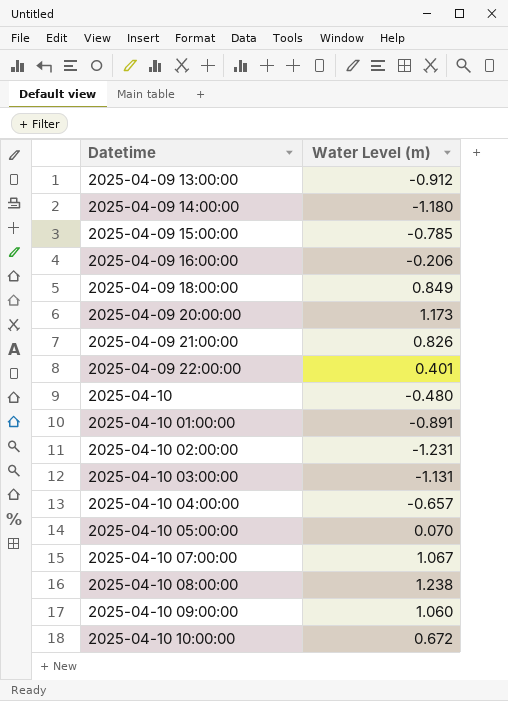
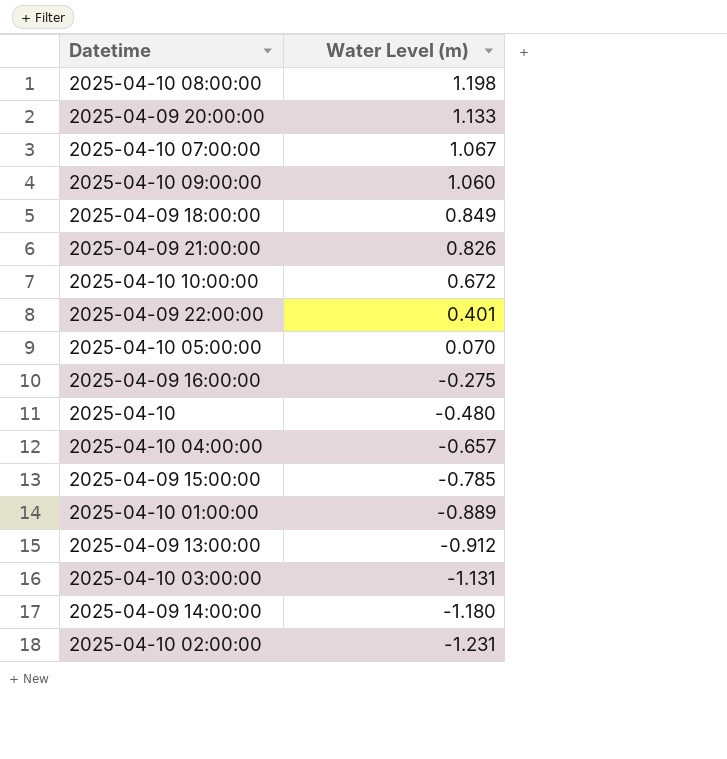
row order: Datetime ascending -> Water Level (m) descending
2025-04-10 08:00:00 | Water Level (m): 1.238 -> 1.198
2025-04-09 20:00:00 | Water Level (m): 1.173 -> 1.133
2025-04-09 16:00:00 | Water Level (m): -0.206 -> -0.275
2025-04-10 01:00:00 | Water Level (m): -0.891 -> -0.889

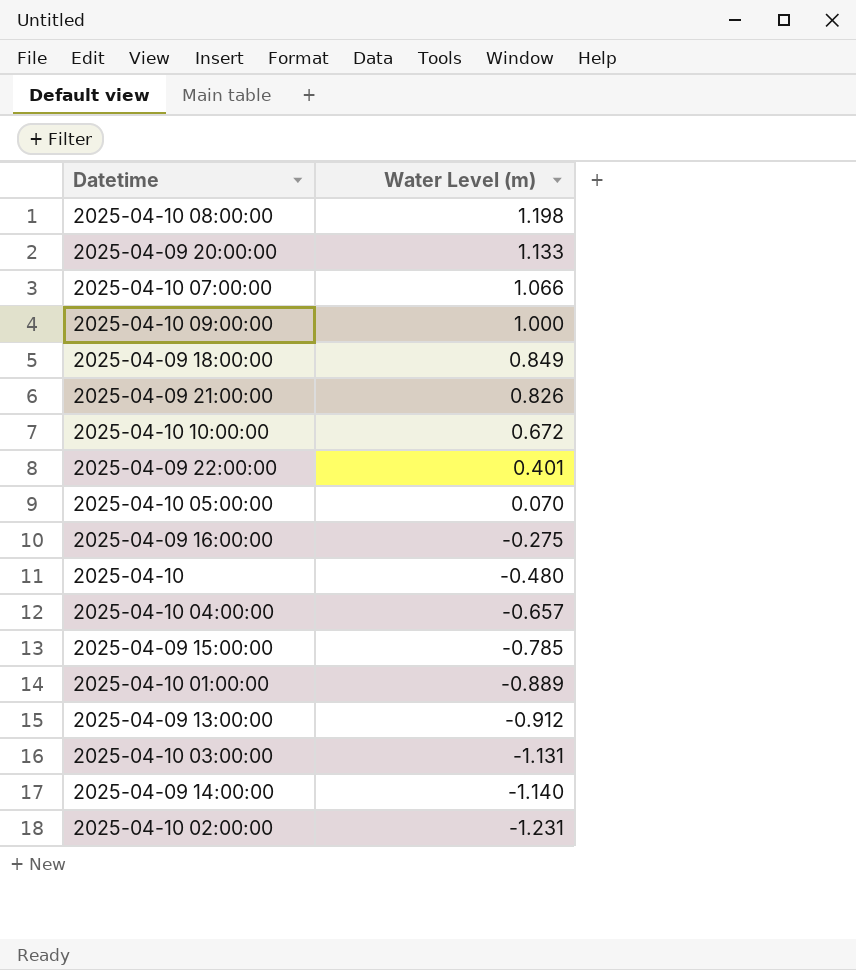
2025-04-10 07:00:00 | Water Level (m): 1.067 -> 1.066
2025-04-10 09:00:00 | Water Level (m): 1.060 -> 1.000
2025-04-09 14:00:00 | Water Level (m): -1.180 -> -1.140

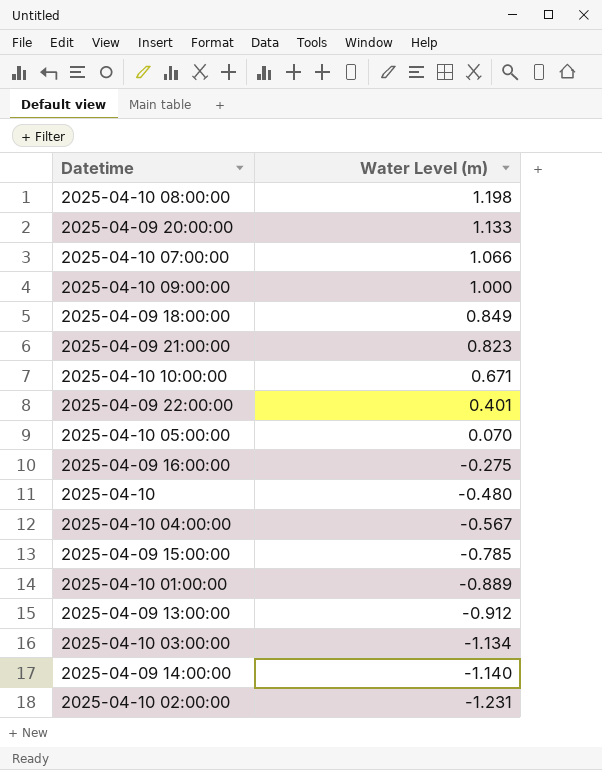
2025-04-09 21:00:00 | Water Level (m): 0.826 -> 0.823
2025-04-10 10:00:00 | Water Level (m): 0.672 -> 0.671
2025-04-10 04:00:00 | Water Level (m): -0.657 -> -0.567
2025-04-10 03:00:00 | Water Level (m): -1.131 -> -1.134

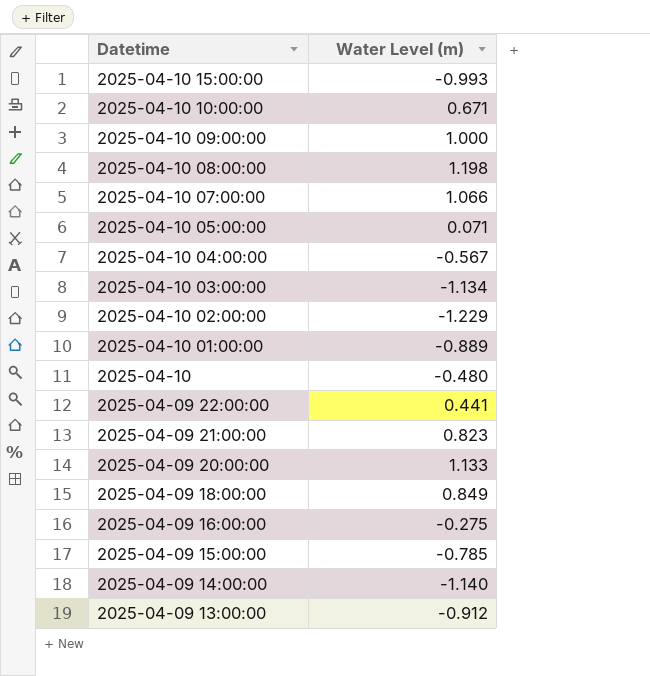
row order: Water Level (m) descending -> Datetime descending
row 2025-04-10 15:00:00: none -> -0.993
2025-04-10 05:00:00 | Water Level (m): 0.070 -> 0.071
2025-04-10 02:00:00 | Water Level (m): -1.231 -> -1.229
2025-04-09 22:00:00 | Water Level (m): 0.401 -> 0.441

